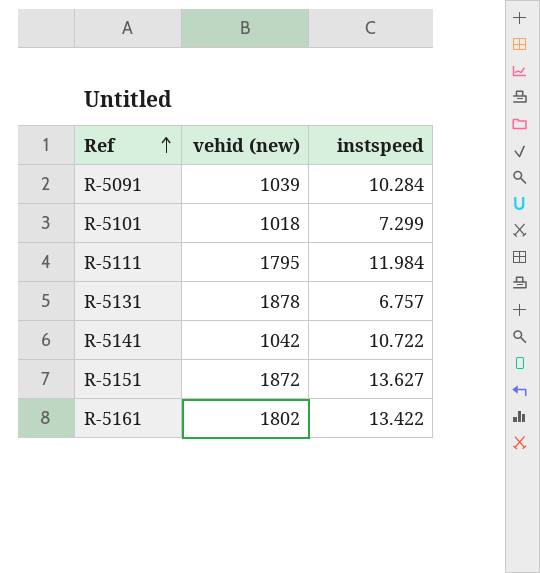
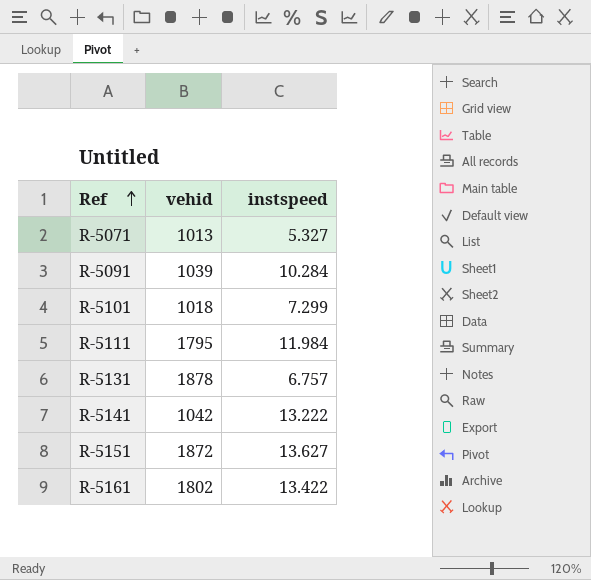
column name: vehid (new) -> vehid
row R-5071: none -> 1013 | 5.327
R-5141 | instspeed: 10.722 -> 13.222

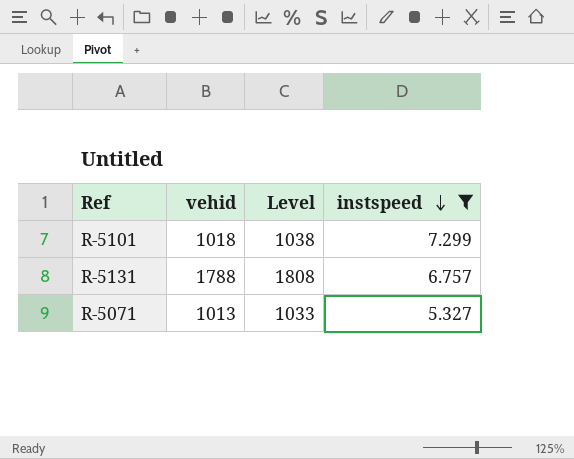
filter: none -> instspeed <= 7.299
row order: Ref ascending -> instspeed descending
column Level | formula: none -> [vehid] + 20
R-5131 | vehid: 1878 -> 1788

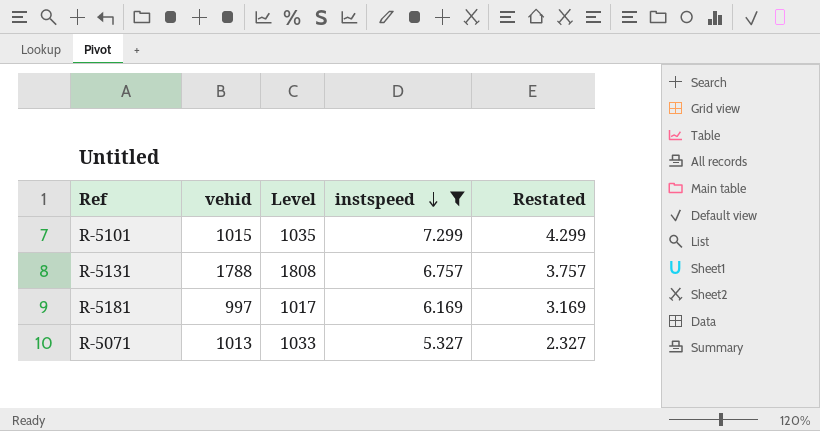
column Restated | formula: none -> [instspeed] - 3
R-5101 | vehid: 1018 -> 1015
R-5101 | Level: 1038 -> 1035
row R-5181: none -> 997 | 1017 | 6.169 | 3.169

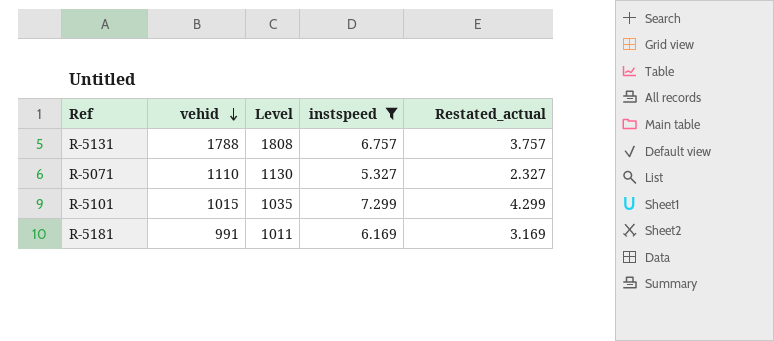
row order: instspeed descending -> vehid descending
column name: Restated -> Restated_actual
R-5071 | vehid: 1013 -> 1110
R-5071 | Level: 1033 -> 1130
R-5181 | vehid: 997 -> 991
R-5181 | Level: 1017 -> 1011

